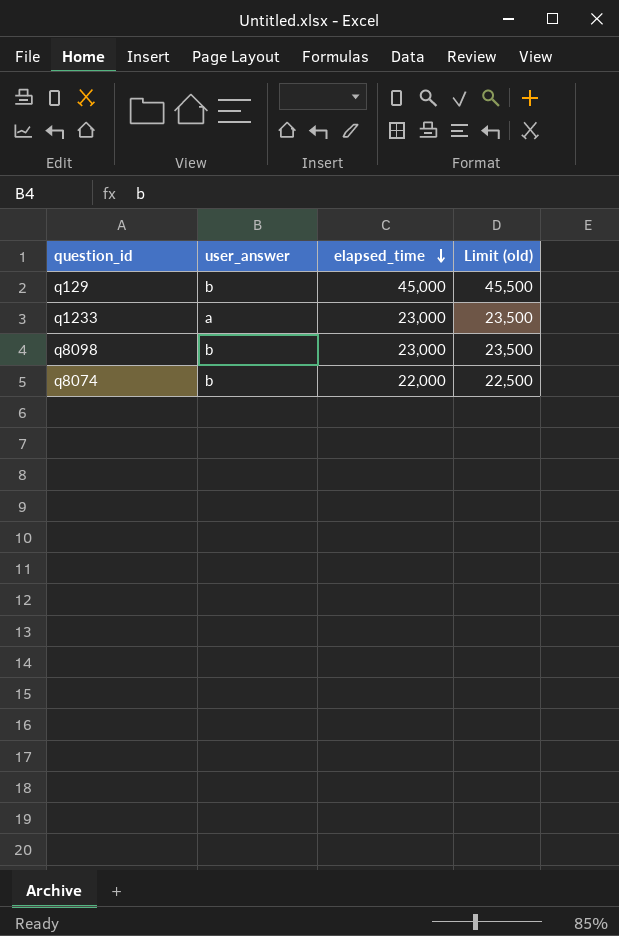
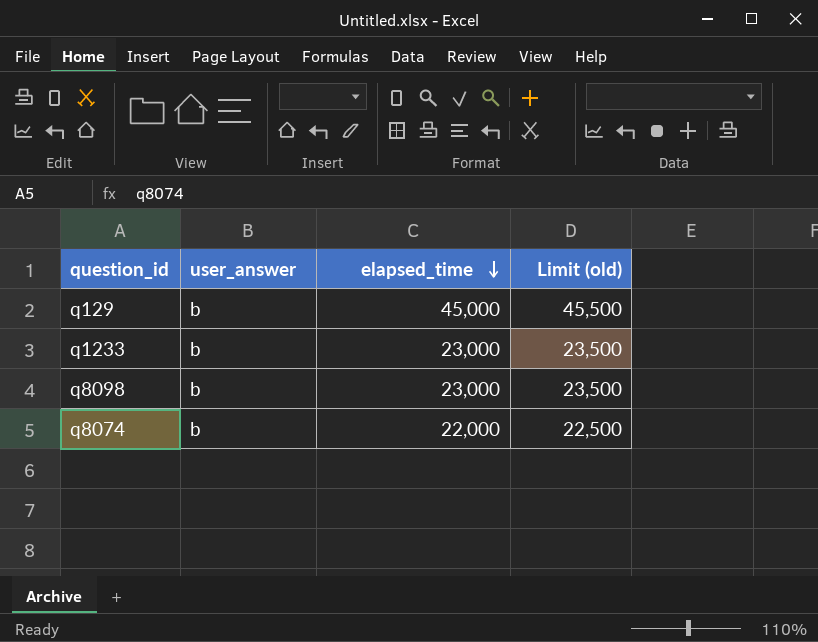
q1233 | user_answer: a -> b

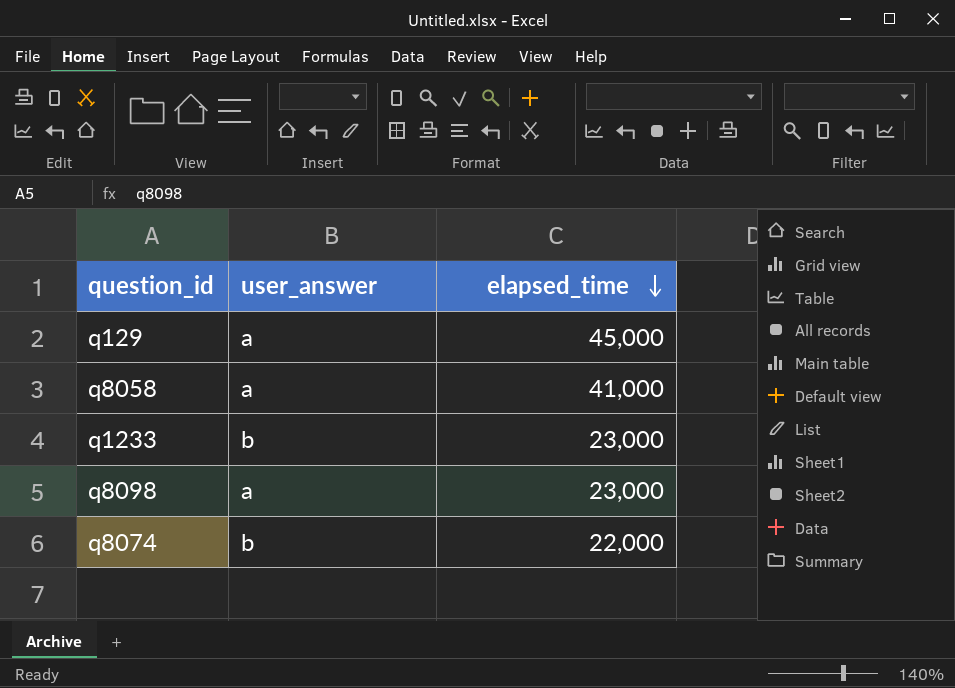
column Limit (old) | formula: [elapsed_time] + 500 -> none
q129 | user_answer: b -> a
row q8058: none -> a | 41,000
q8098 | user_answer: b -> a

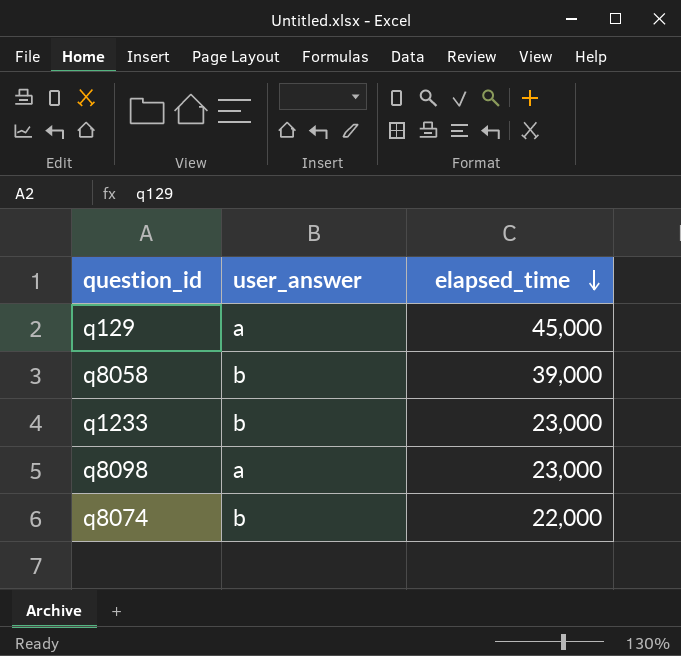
q8058 | user_answer: a -> b
q8058 | elapsed_time: 41,000 -> 39,000

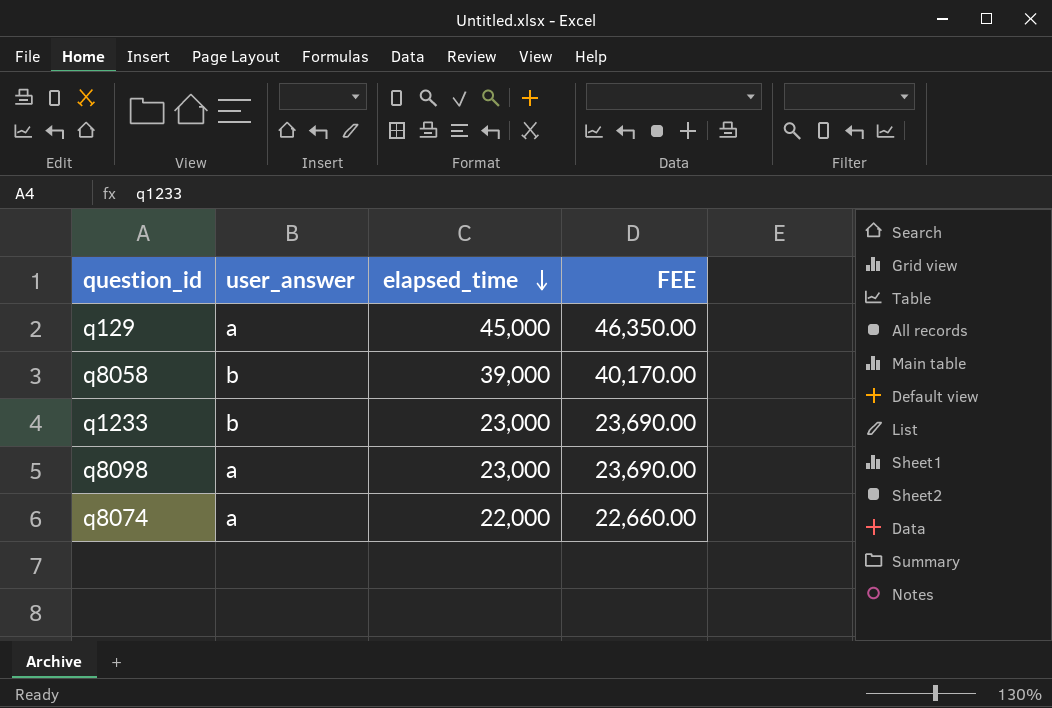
column FEE | formula: none -> [elapsed_time] * 1.03
q8074 | user_answer: b -> a

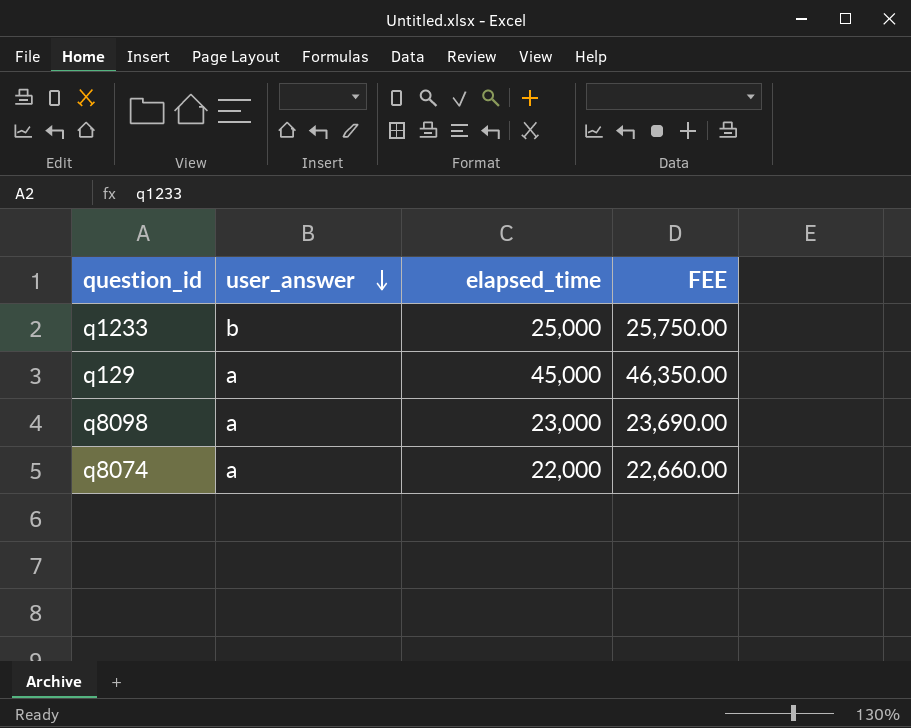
row order: elapsed_time descending -> user_answer descending
row q8058: b | 39,000 | 40,170.00 -> none
q1233 | elapsed_time: 23,000 -> 25,000
q1233 | FEE: 23,690.00 -> 25,750.00

